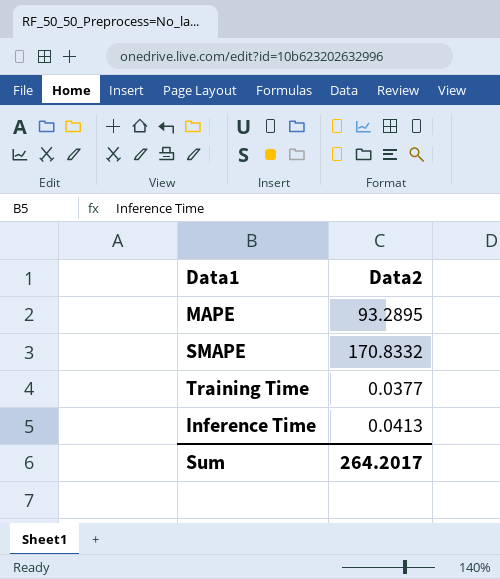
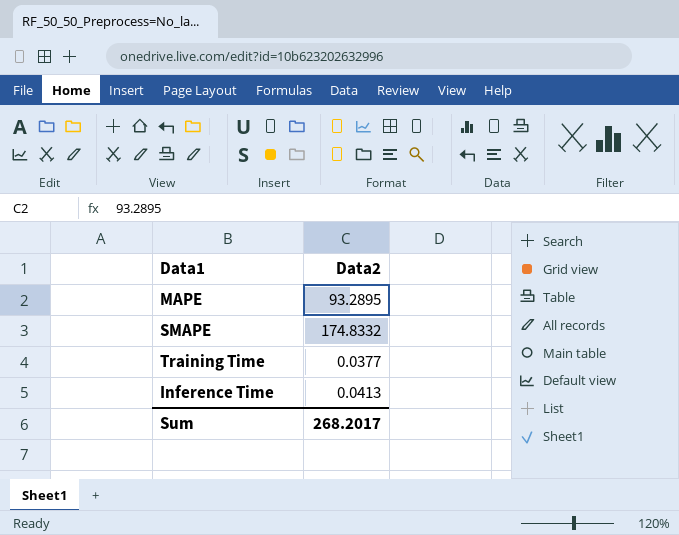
SMAPE | Data2: 170.8332 -> 174.8332
Sum | Data2: 264.2017 -> 268.2017

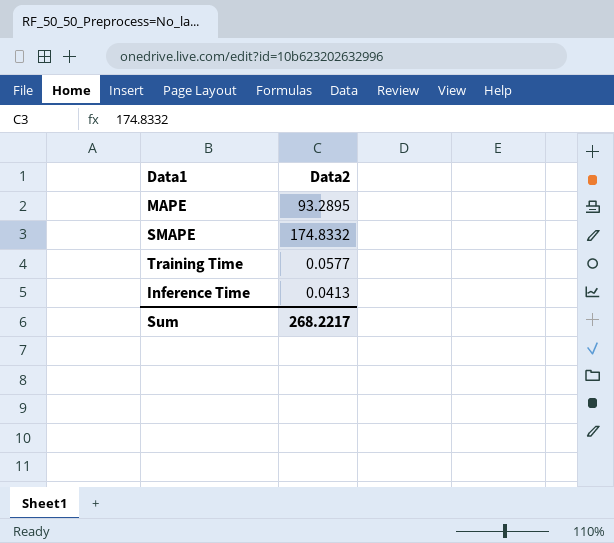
Training Time | Data2: 0.0377 -> 0.0577
Sum | Data2: 268.2017 -> 268.2217

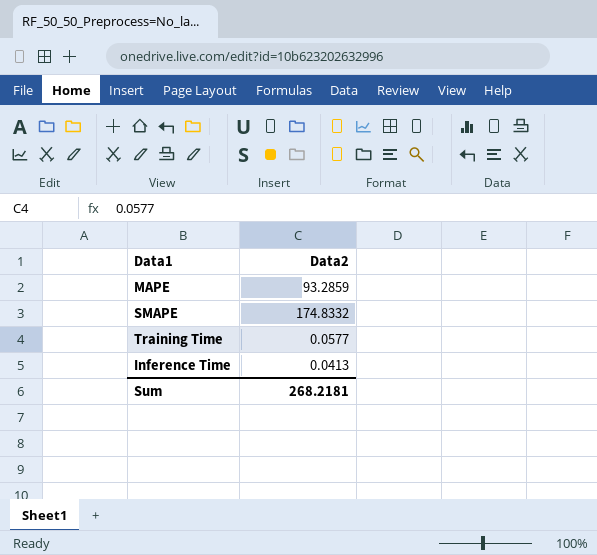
MAPE | Data2: 93.2895 -> 93.2859
Sum | Data2: 268.2217 -> 268.2181

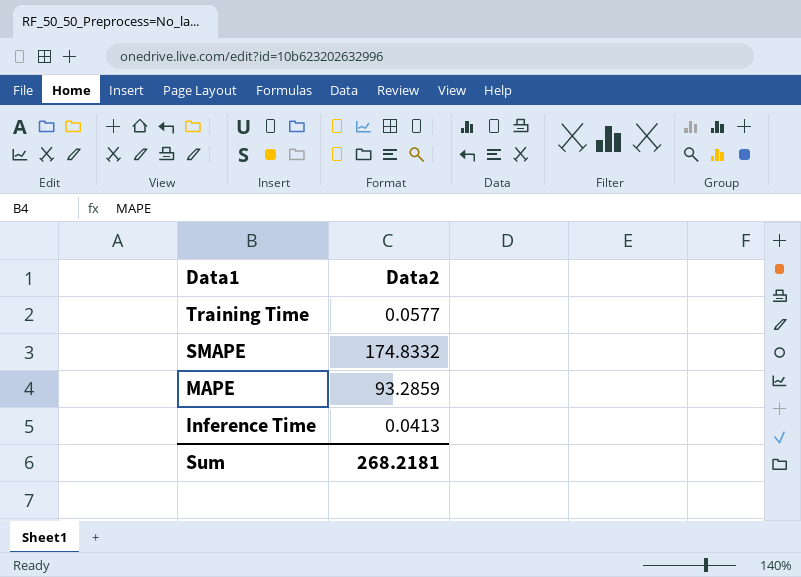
row order: none -> Data1 descending

